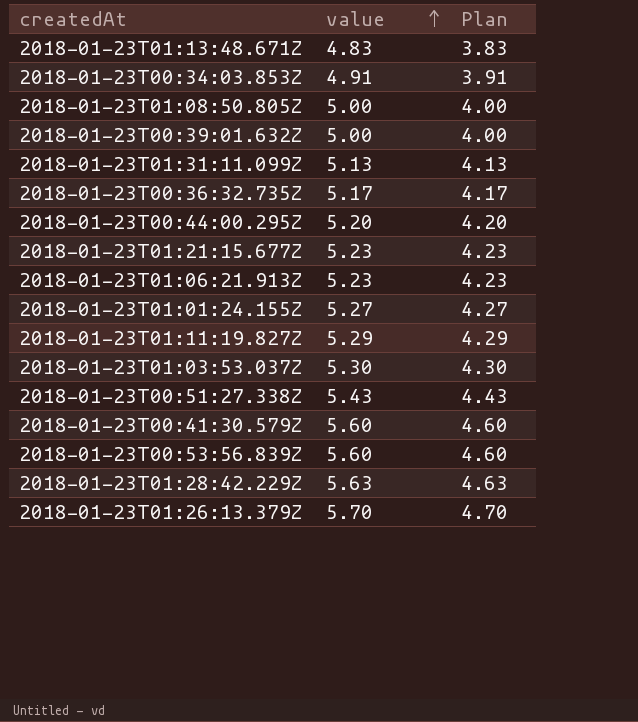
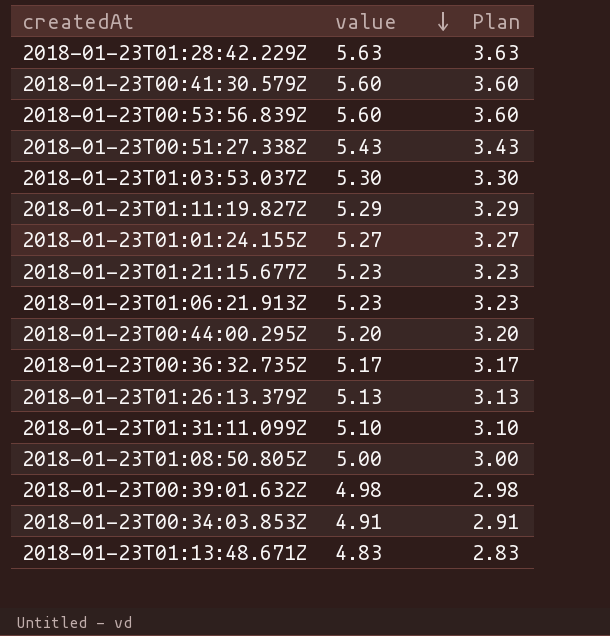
row order: value ascending -> value descending
column Plan | formula: [value] - 1 -> [value] - 2
2018-01-23T01:26:13.379Z | value: 5.70 -> 5.13
2018-01-23T01:31:11.099Z | value: 5.13 -> 5.10
2018-01-23T00:39:01.632Z | value: 5.00 -> 4.98

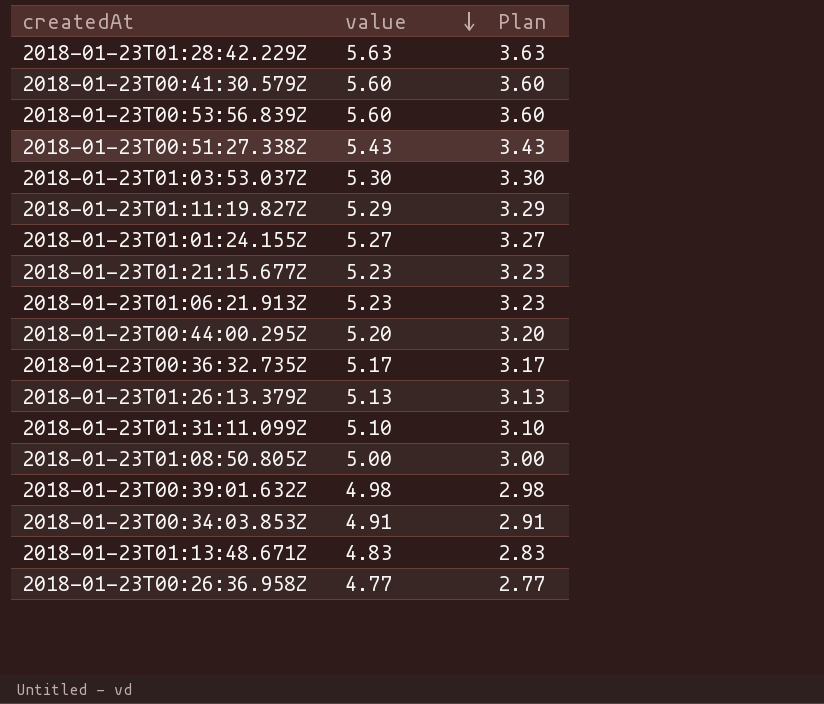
row 2018-01-23T00:26:36.958Z: none -> 4.77 | 2.77

